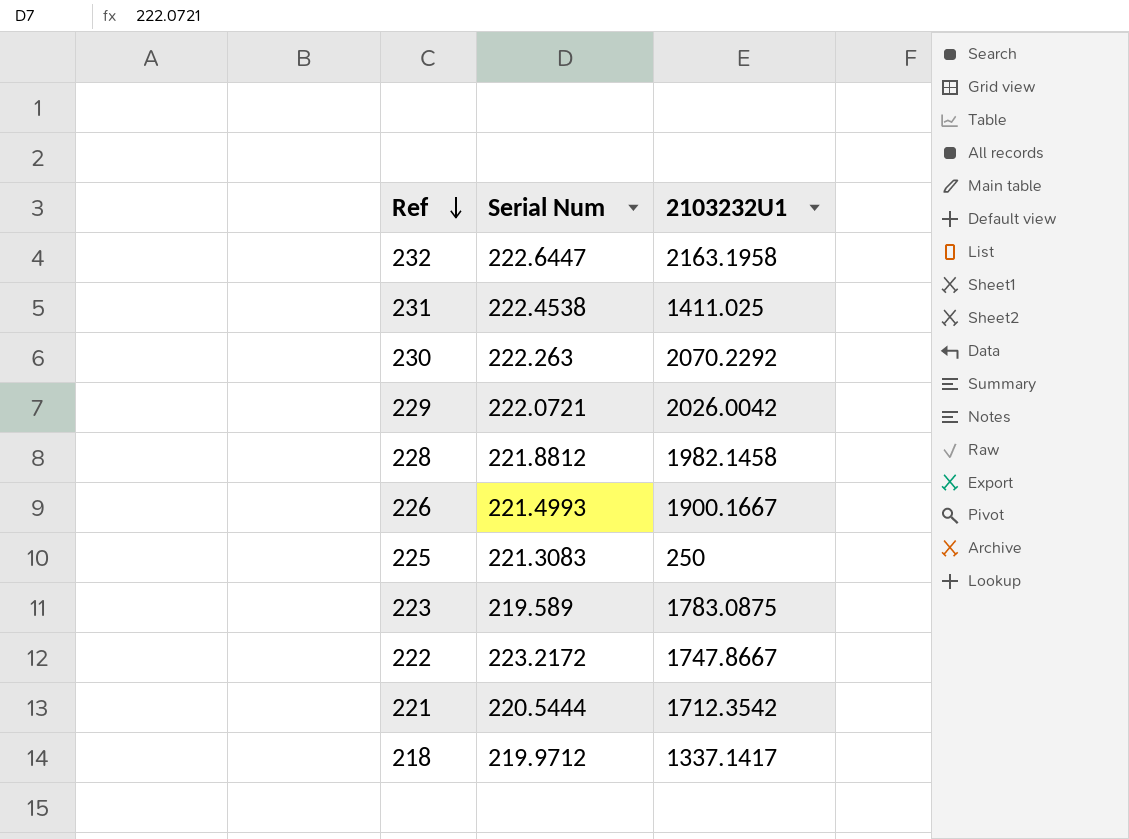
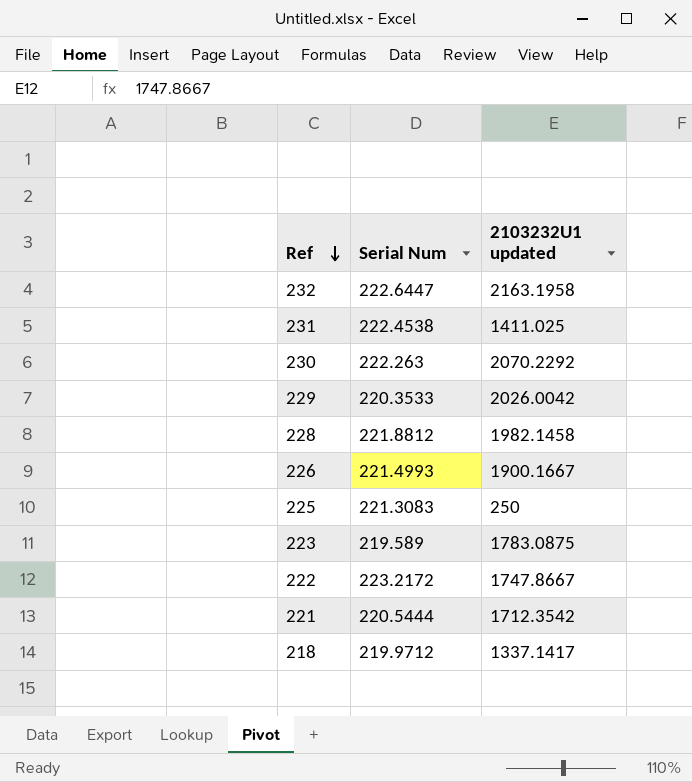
column name: 2103232U1 -> 2103232U1 updated
229 | Serial Num: 222.0721 -> 220.3533

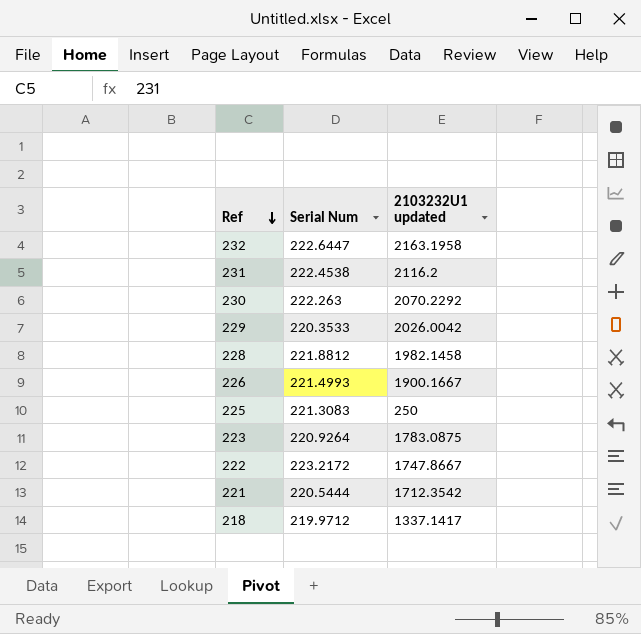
231 | 2103232U1 updated: 1411.025 -> 2116.2
223 | Serial Num: 219.589 -> 220.9264

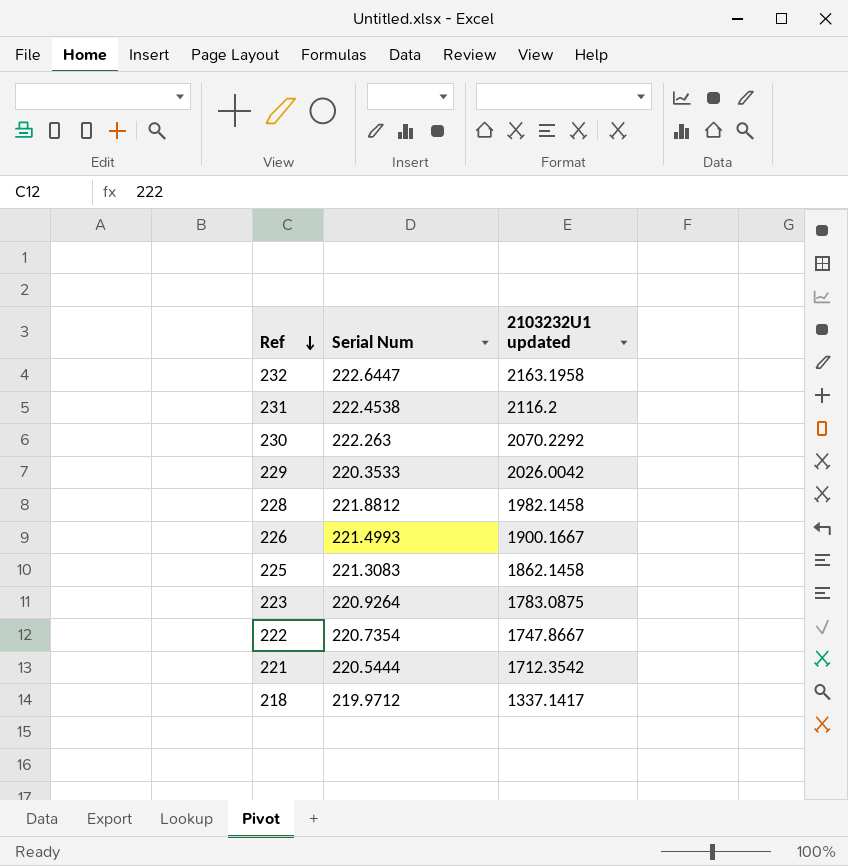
225 | 2103232U1 updated: 250 -> 1862.1458
222 | Serial Num: 223.2172 -> 220.7354

